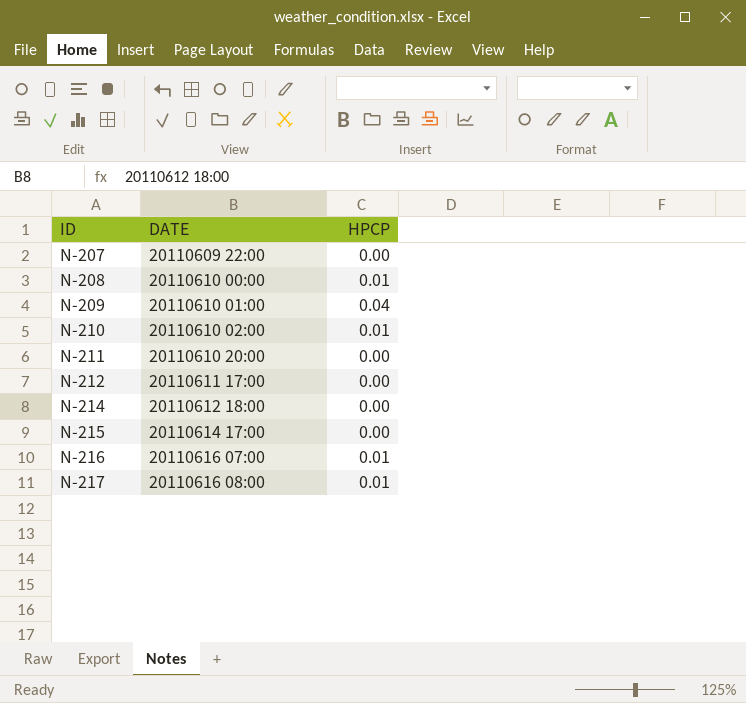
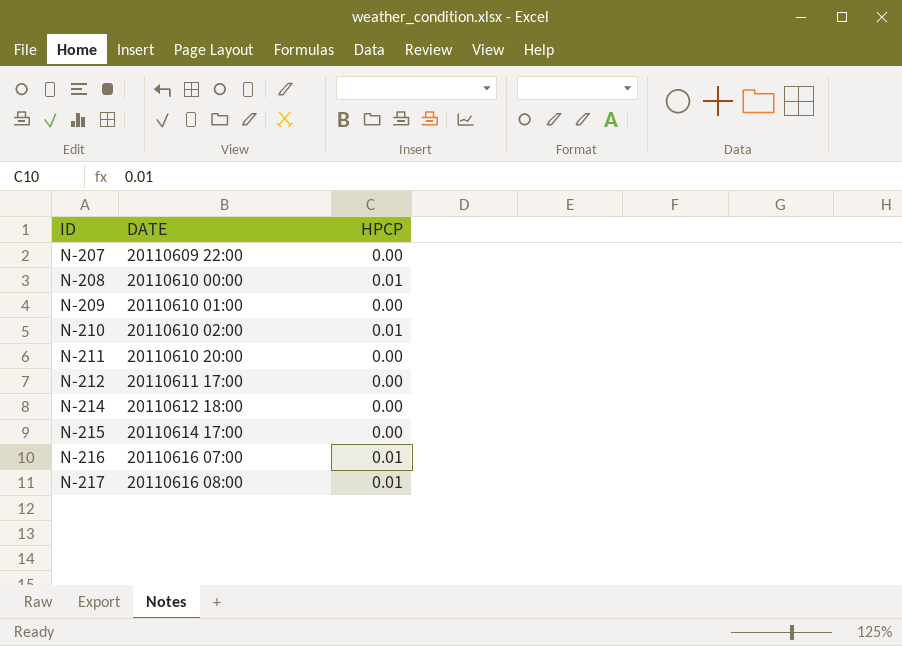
N-209 | HPCP: 0.04 -> 0.00

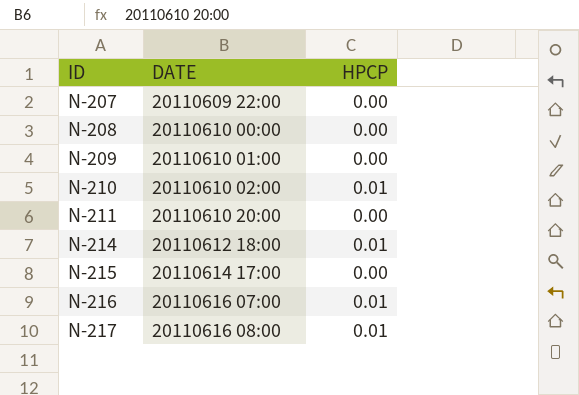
row N-212: 20110611 17:00 | 0.00 -> none
N-208 | HPCP: 0.01 -> 0.00
N-214 | HPCP: 0.00 -> 0.01

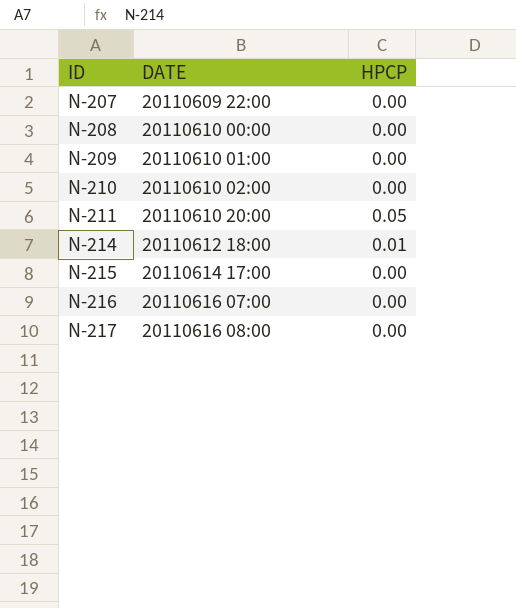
N-210 | HPCP: 0.01 -> 0.00
N-211 | HPCP: 0.00 -> 0.05
N-216 | HPCP: 0.01 -> 0.00
N-217 | HPCP: 0.01 -> 0.00

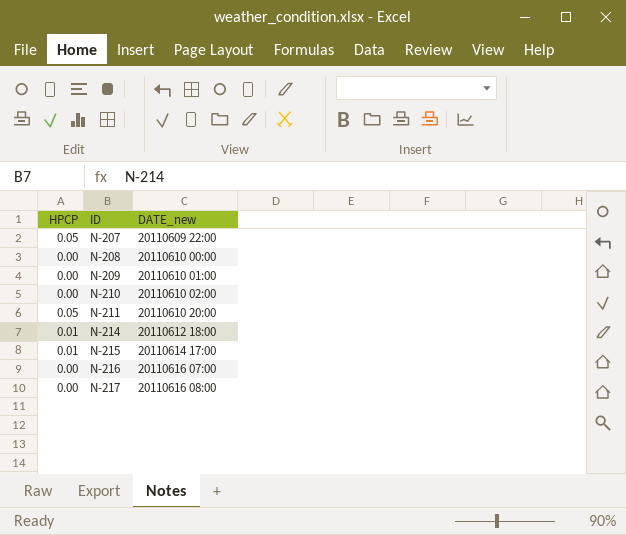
column HPCP | position: 3 -> 1
column name: DATE -> DATE_new
N-207 | HPCP: 0.00 -> 0.05
N-215 | HPCP: 0.00 -> 0.01

